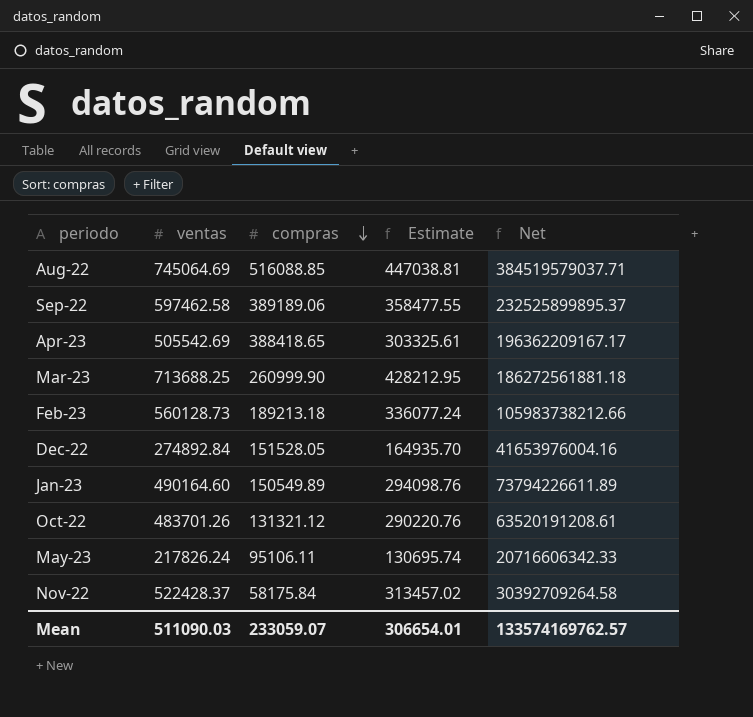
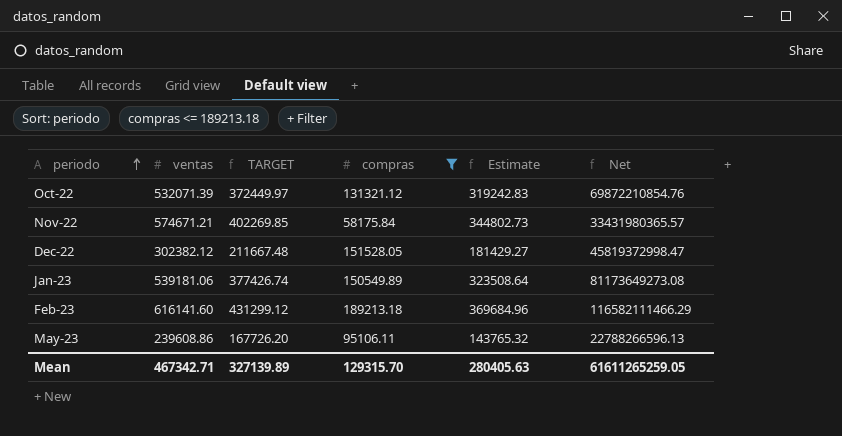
filter: none -> compras <= 189213.18
row order: compras descending -> periodo ascending
column TARGET | formula: none -> [ventas] * 0.7
Oct-22 | ventas: 483701.26 -> 532071.39
Oct-22 | Estimate: 290220.76 -> 319242.83
Oct-22 | Net: 63520191208.61 -> 69872210854.76
Nov-22 | ventas: 522428.37 -> 574671.21
Nov-22 | Estimate: 313457.02 -> 344802.73
Nov-22 | Net: 30392709264.58 -> 33431980365.57
Dec-22 | ventas: 274892.84 -> 302382.12
Dec-22 | Estimate: 164935.70 -> 181429.27
Dec-22 | Net: 41653976004.16 -> 45819372998.47
Jan-23 | ventas: 490164.60 -> 539181.06
Jan-23 | Estimate: 294098.76 -> 323508.64
Jan-23 | Net: 73794226611.89 -> 81173649273.08
Feb-23 | ventas: 560128.73 -> 616141.60
Feb-23 | Estimate: 336077.24 -> 369684.96
Feb-23 | Net: 105983738212.66 -> 116582111466.29
May-23 | ventas: 217826.24 -> 239608.86
May-23 | Estimate: 130695.74 -> 143765.32
May-23 | Net: 20716606342.33 -> 22788266596.13
Mean | ventas: 511090.03 -> 467342.71
Mean | compras: 233059.07 -> 129315.70
Mean | Estimate: 306654.01 -> 280405.63
Mean | Net: 133574169762.57 -> 61611265259.05

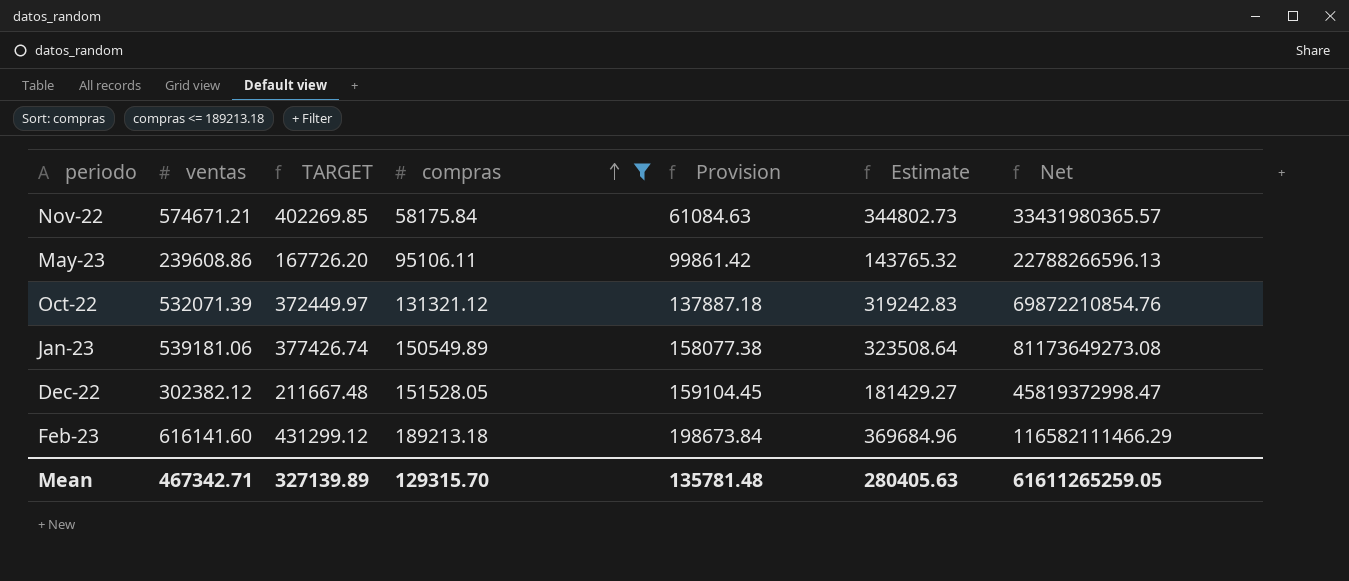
row order: periodo ascending -> compras ascending
column Provision | formula: none -> [compras] * 1.05

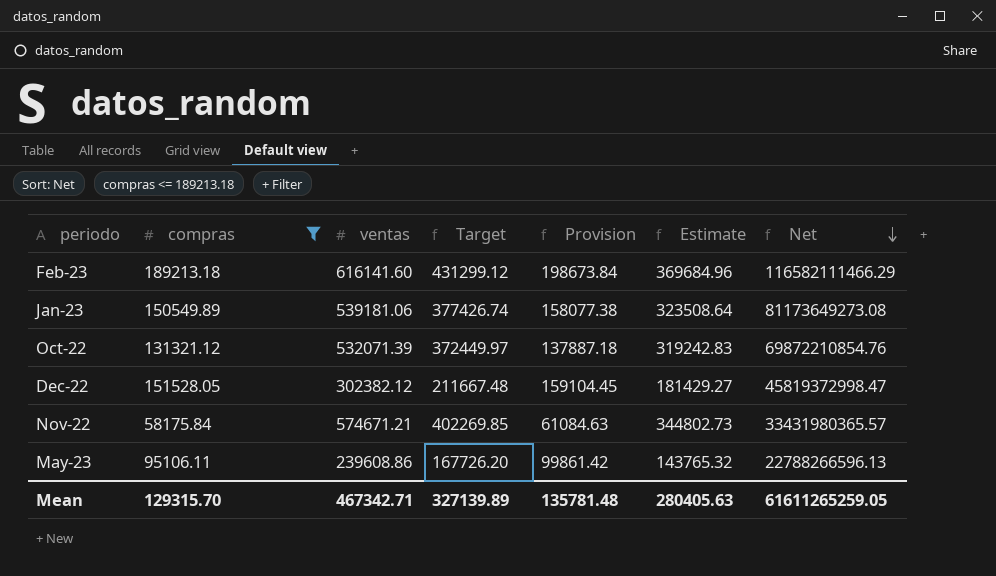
row order: compras ascending -> Net descending
column compras | position: 4 -> 2
column name: TARGET -> Target

